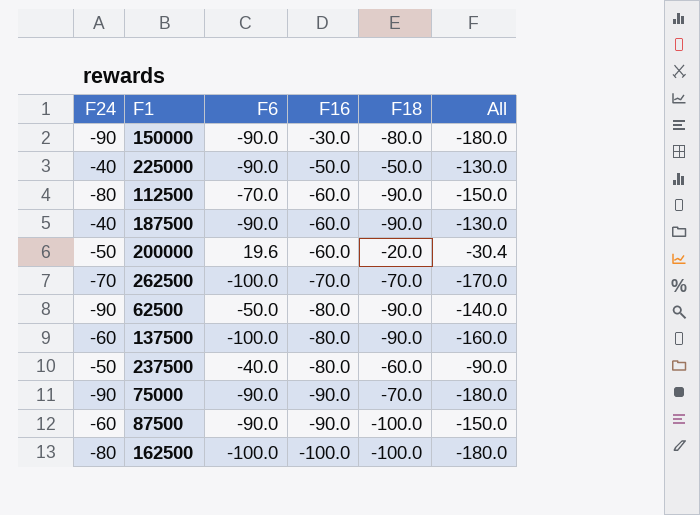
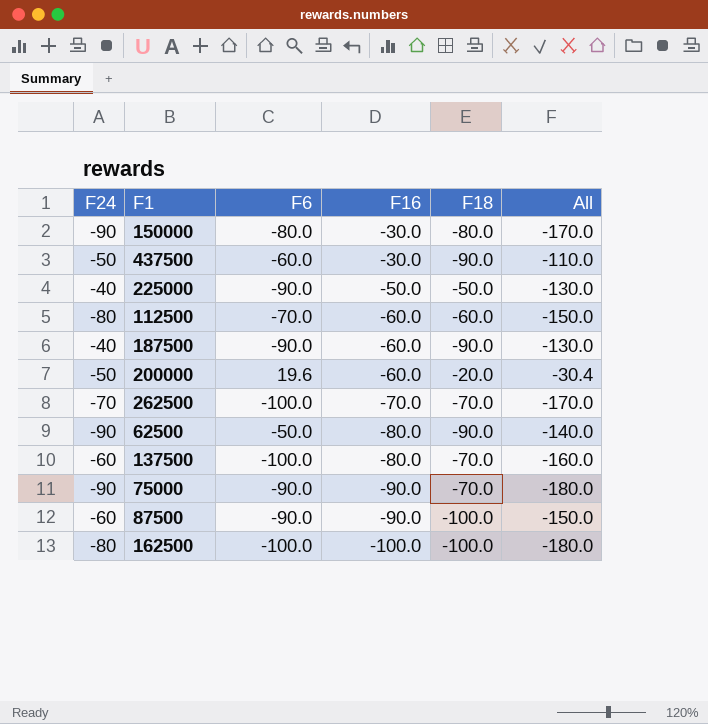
row 237500: -50 | -40.0 | -80.0 | -60.0 | -90.0 -> none
150000 | F6: -90.0 -> -80.0
150000 | All: -180.0 -> -170.0
row 437500: none -> -50 | -60.0 | -30.0 | -90.0 | -110.0
112500 | F18: -90.0 -> -60.0
137500 | F18: -90.0 -> -70.0

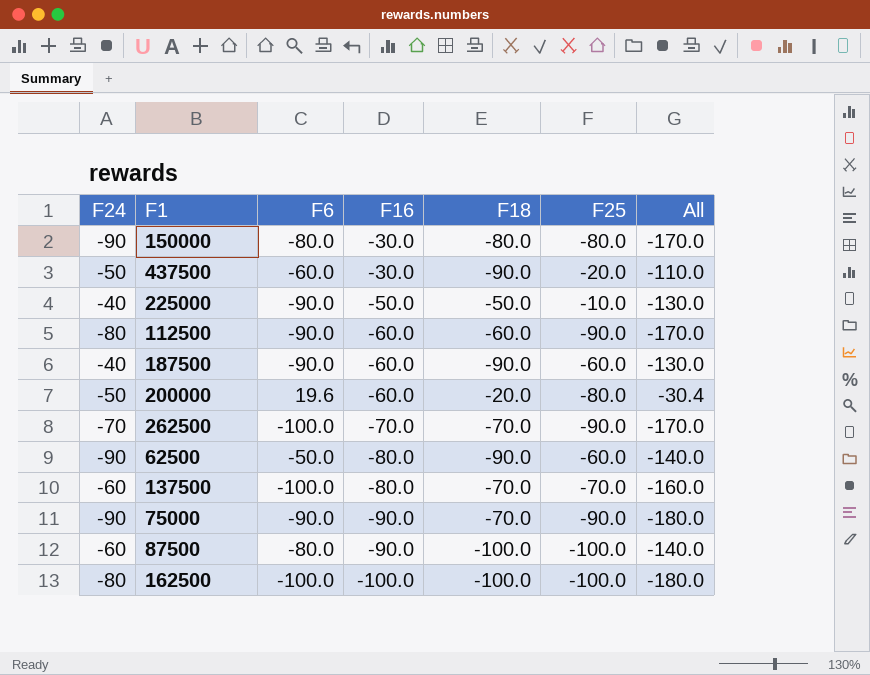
column F25 | position: none -> 6
112500 | F6: -70.0 -> -90.0
112500 | All: -150.0 -> -170.0
87500 | F6: -90.0 -> -80.0
87500 | All: -150.0 -> -140.0

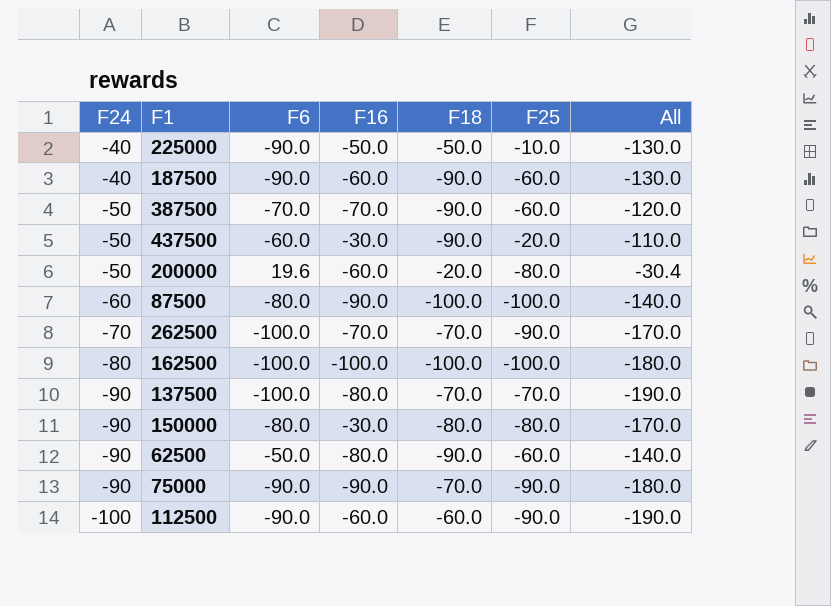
row order: F16 descending -> F24 descending
row 387500: none -> -50 | -70.0 | -70.0 | -90.0 | -60.0 | -120.0
137500 | F24: -60 -> -90
137500 | All: -160.0 -> -190.0
112500 | F24: -80 -> -100
112500 | All: -170.0 -> -190.0

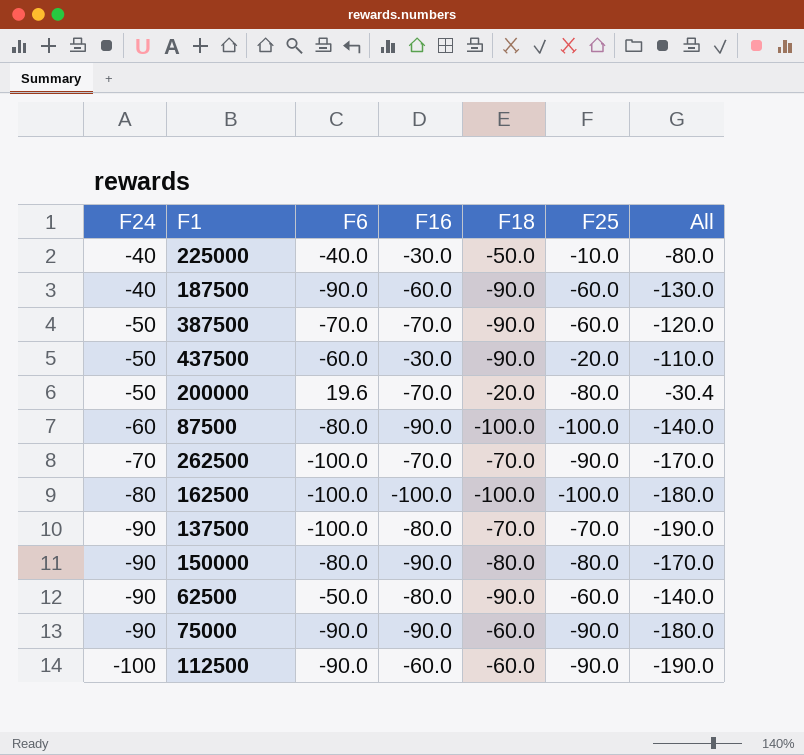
225000 | F6: -90.0 -> -40.0
225000 | F16: -50.0 -> -30.0
225000 | All: -130.0 -> -80.0
200000 | F16: -60.0 -> -70.0
150000 | F16: -30.0 -> -90.0
75000 | F18: -70.0 -> -60.0

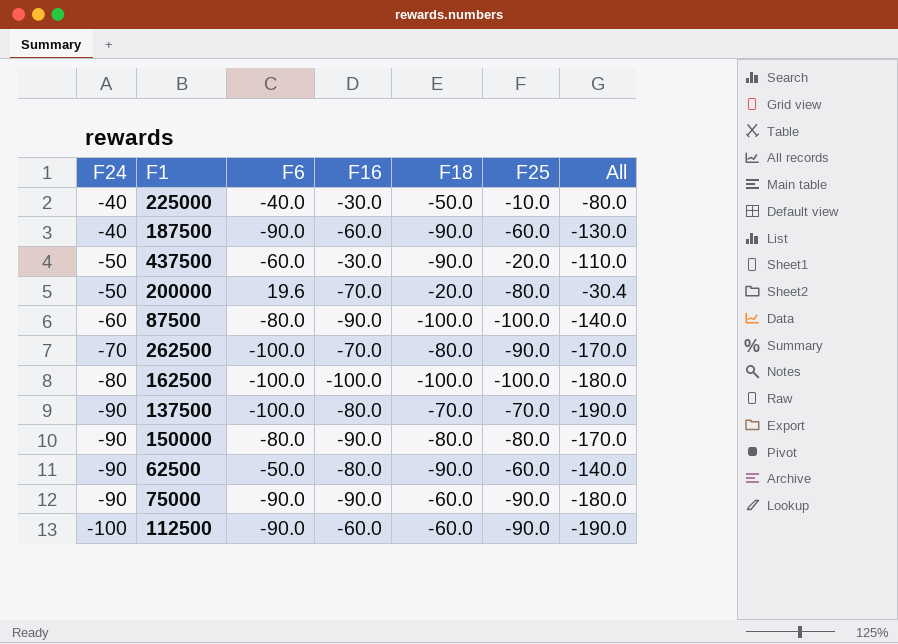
row 387500: -50 | -70.0 | -70.0 | -90.0 | -60.0 | -120.0 -> none
262500 | F18: -70.0 -> -80.0

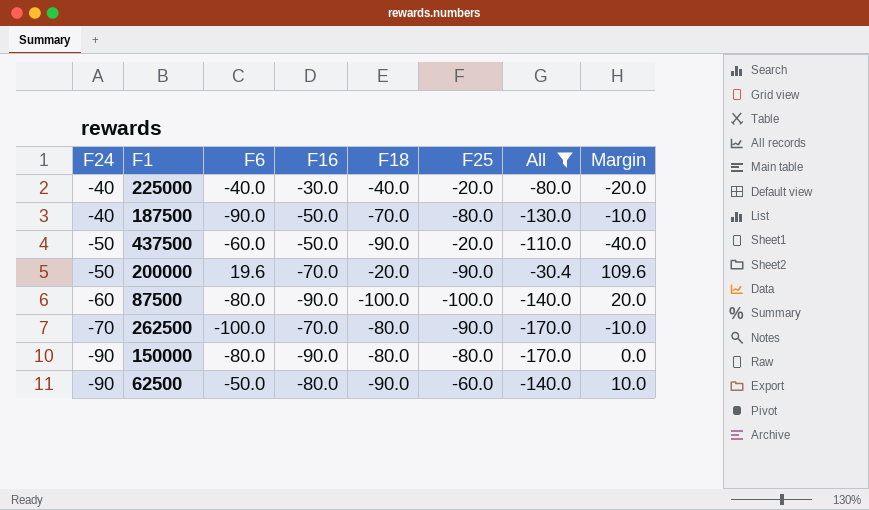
filter: none -> All >= -170.0
column Margin | formula: none -> [F6] - [F25]
225000 | F18: -50.0 -> -40.0
225000 | F25: -10.0 -> -20.0
187500 | F16: -60.0 -> -50.0
187500 | F18: -90.0 -> -70.0
187500 | F25: -60.0 -> -80.0
437500 | F16: -30.0 -> -50.0
200000 | F25: -80.0 -> -90.0

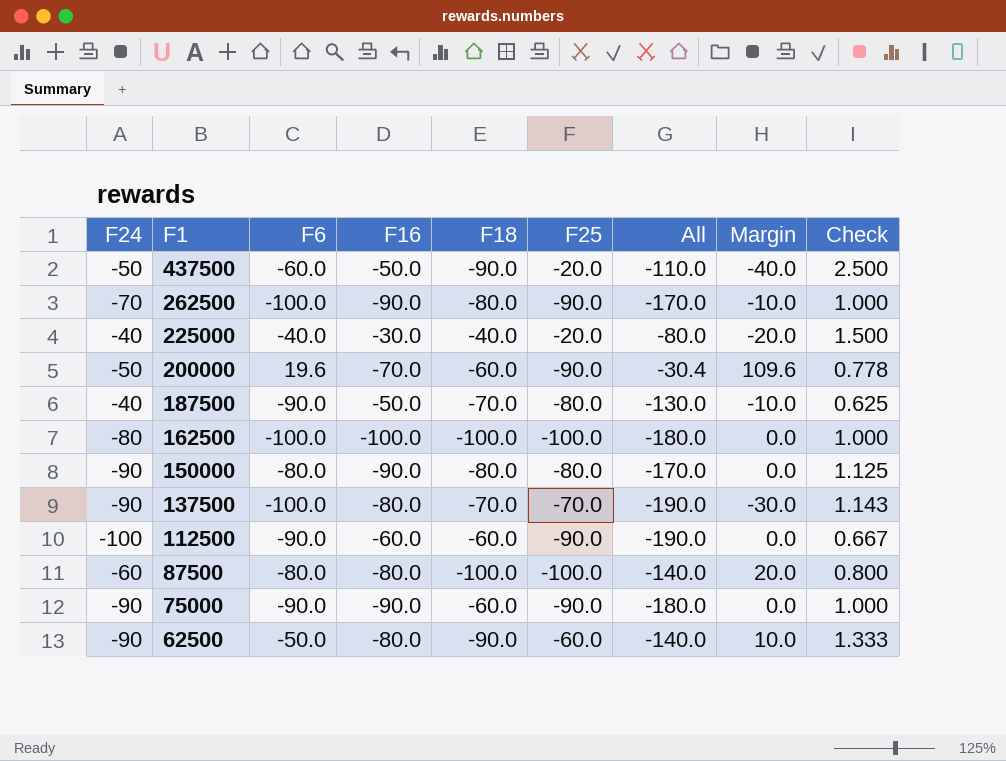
filter: All >= -170.0 -> none
row order: F24 descending -> F1 descending
column Check | formula: none -> [F16] / [F25]
262500 | F16: -70.0 -> -90.0
200000 | F18: -20.0 -> -60.0
87500 | F16: -90.0 -> -80.0

